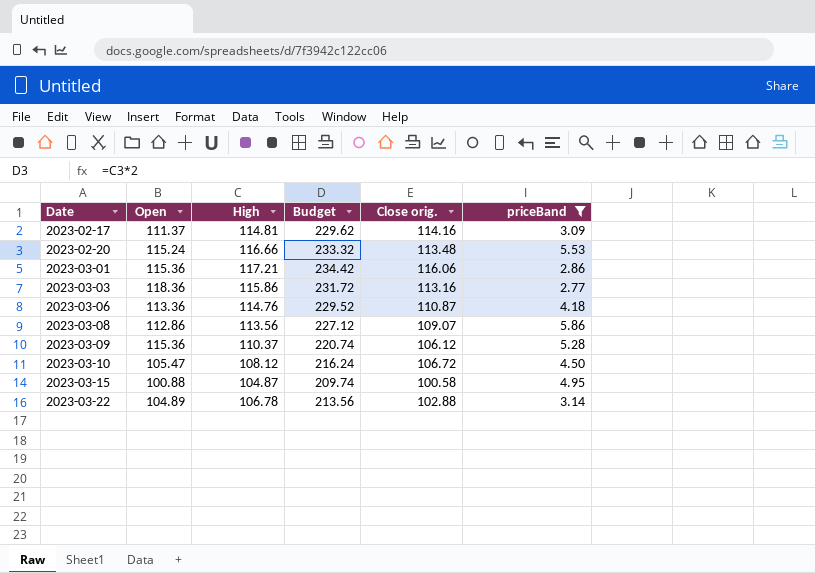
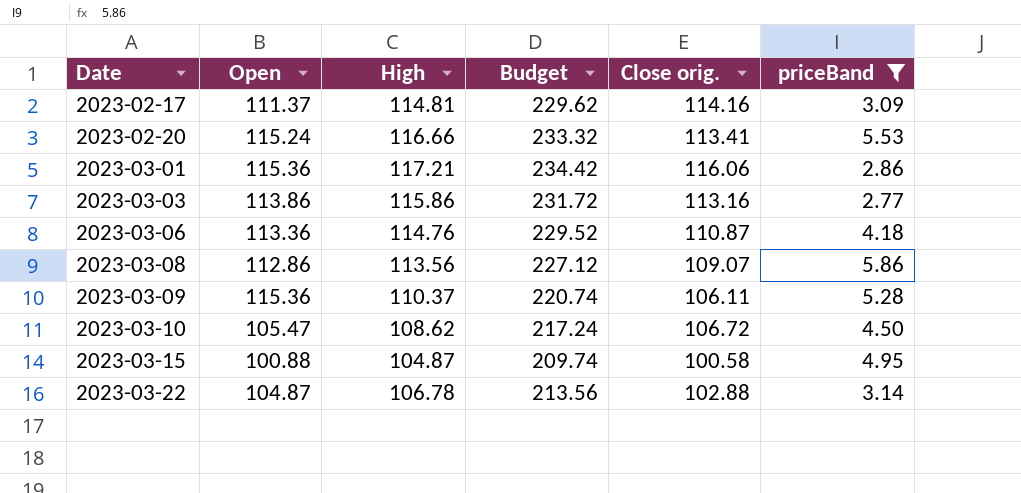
2023-02-20 | Close orig.: 113.48 -> 113.41
2023-03-03 | Open: 118.36 -> 113.86
2023-03-09 | Close orig.: 106.12 -> 106.11
2023-03-10 | High: 108.12 -> 108.62
2023-03-10 | Budget: 216.24 -> 217.24
2023-03-22 | Open: 104.89 -> 104.87

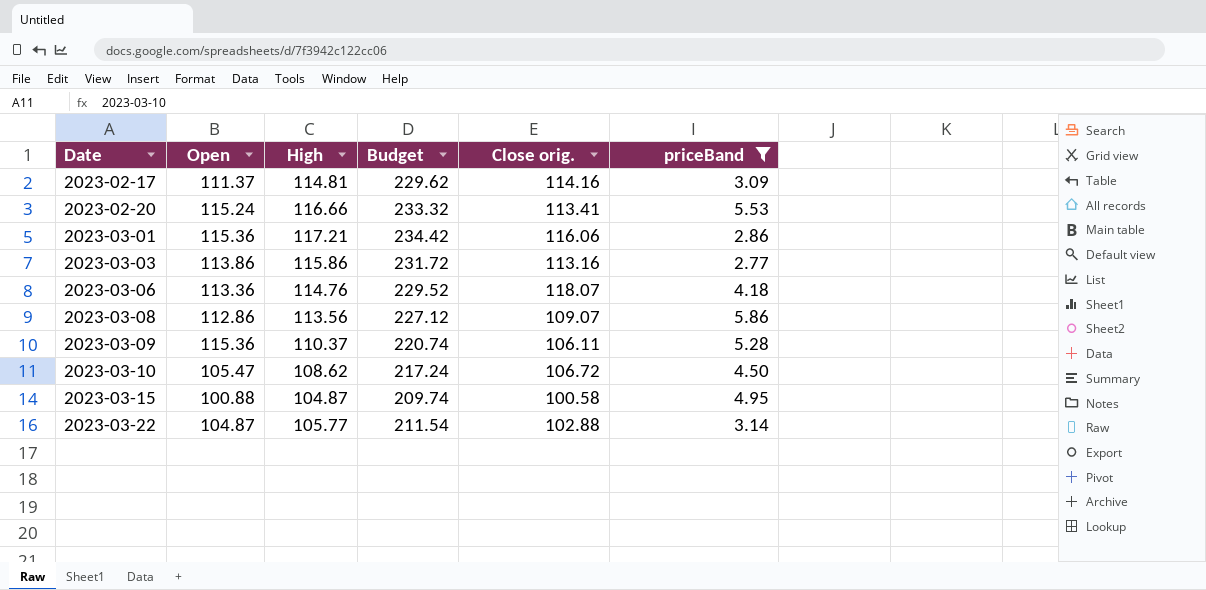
2023-03-06 | Close orig.: 110.87 -> 118.07
2023-03-22 | High: 106.78 -> 105.77
2023-03-22 | Budget: 213.56 -> 211.54

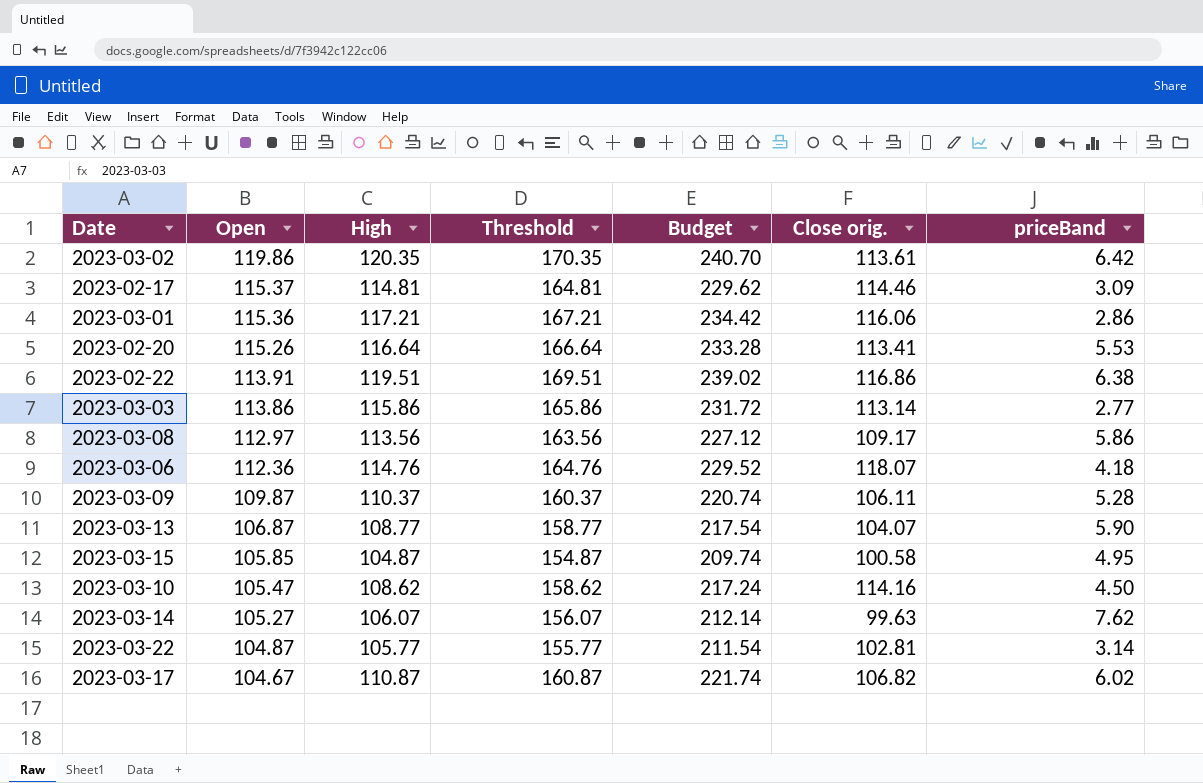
filter: priceBand <= 5.86 -> none
row order: Date ascending -> Open descending
column Threshold | formula: none -> [High] + 50
2023-02-17 | Open: 111.37 -> 115.37
2023-02-17 | Close orig.: 114.16 -> 114.46
2023-02-20 | Open: 115.24 -> 115.26
2023-02-20 | High: 116.66 -> 116.64
2023-02-20 | Budget: 233.32 -> 233.28
2023-03-03 | Close orig.: 113.16 -> 113.14
2023-03-08 | Open: 112.86 -> 112.97
2023-03-08 | Close orig.: 109.07 -> 109.17
2023-03-06 | Open: 113.36 -> 112.36
2023-03-09 | Open: 115.36 -> 109.87
2023-03-15 | Open: 100.88 -> 105.85
2023-03-10 | Close orig.: 106.72 -> 114.16
2023-03-22 | Close orig.: 102.88 -> 102.81

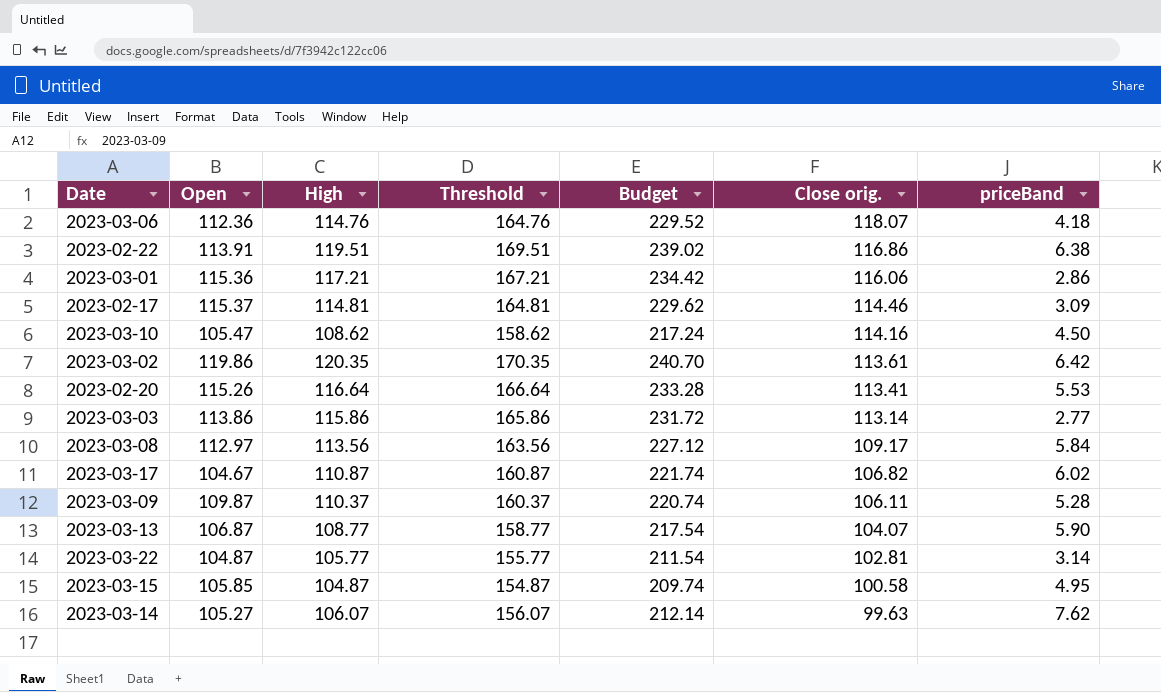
row order: Open descending -> Close orig. descending
2023-03-08 | priceBand: 5.86 -> 5.84

